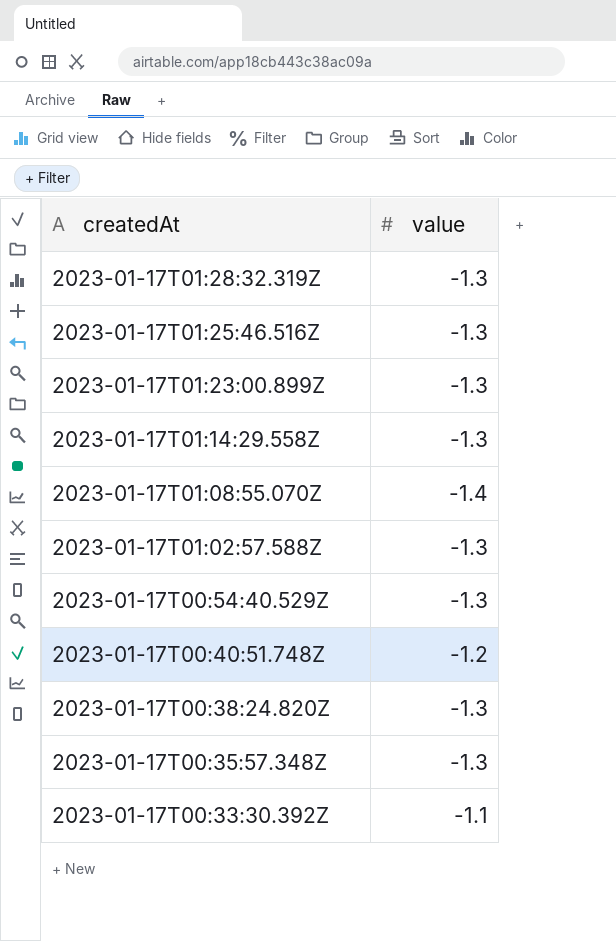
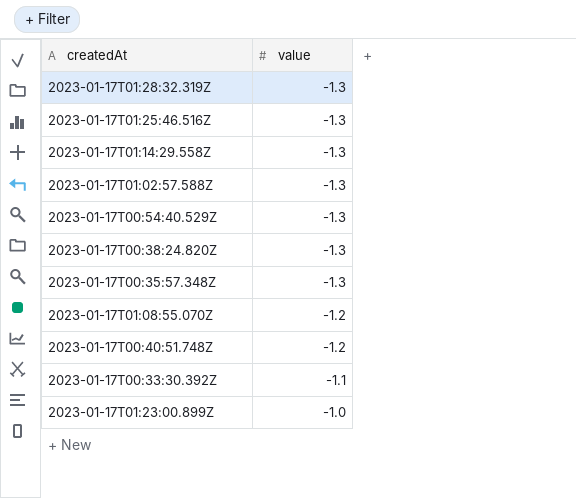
row order: createdAt descending -> value ascending
2023-01-17T01:08:55.070Z | value: -1.4 -> -1.2
2023-01-17T01:23:00.899Z | value: -1.3 -> -1.0

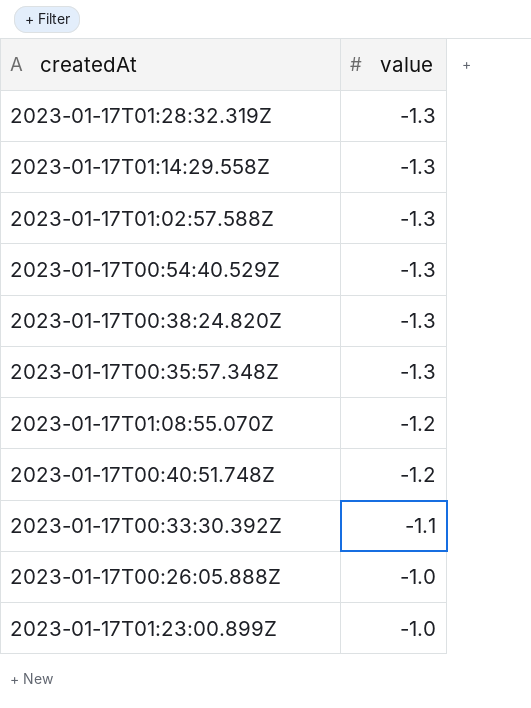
row 2023-01-17T01:25:46.516Z: -1.3 -> none
row 2023-01-17T00:26:05.888Z: none -> -1.0

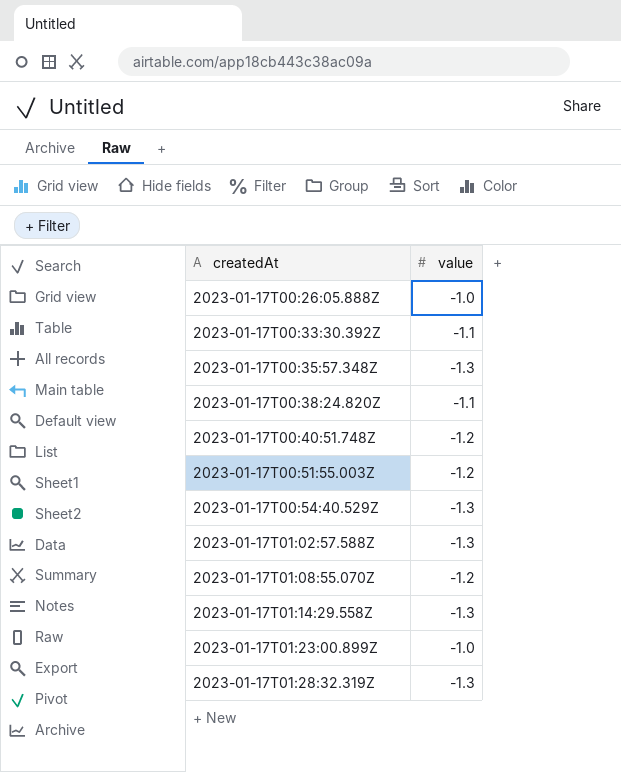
row order: value ascending -> createdAt ascending
2023-01-17T00:38:24.820Z | value: -1.3 -> -1.1
row 2023-01-17T00:51:55.003Z: none -> -1.2

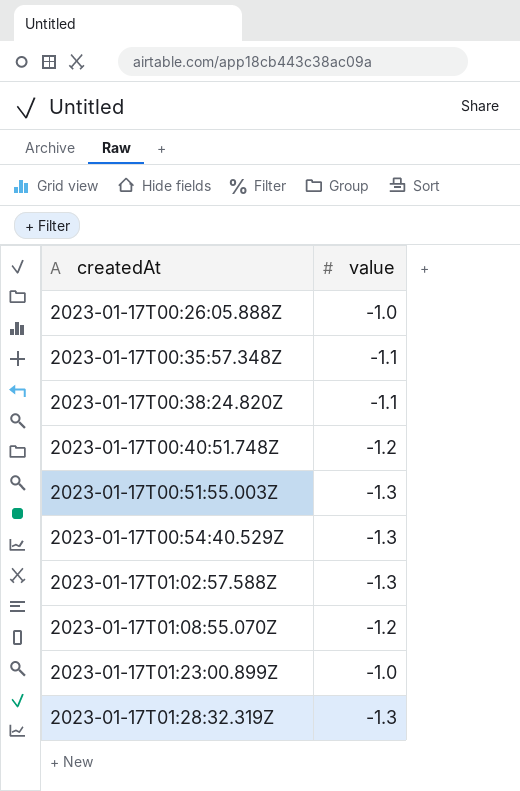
row 2023-01-17T00:33:30.392Z: -1.1 -> none
row 2023-01-17T01:14:29.558Z: -1.3 -> none
2023-01-17T00:35:57.348Z | value: -1.3 -> -1.1
2023-01-17T00:51:55.003Z | value: -1.2 -> -1.3

